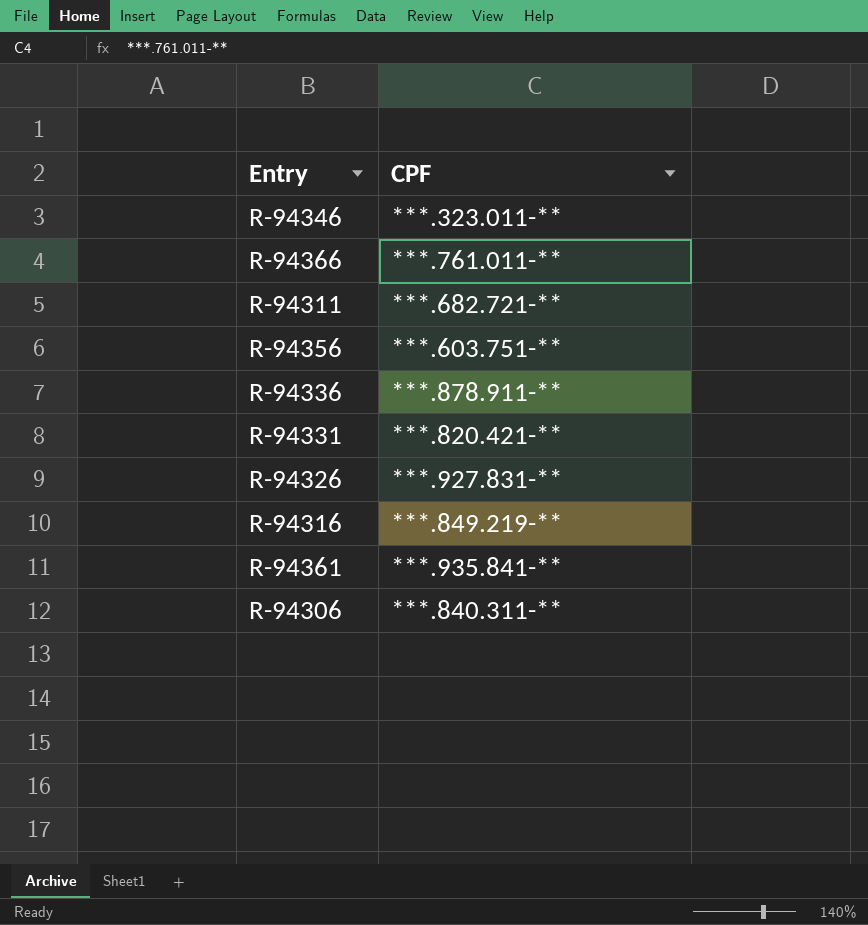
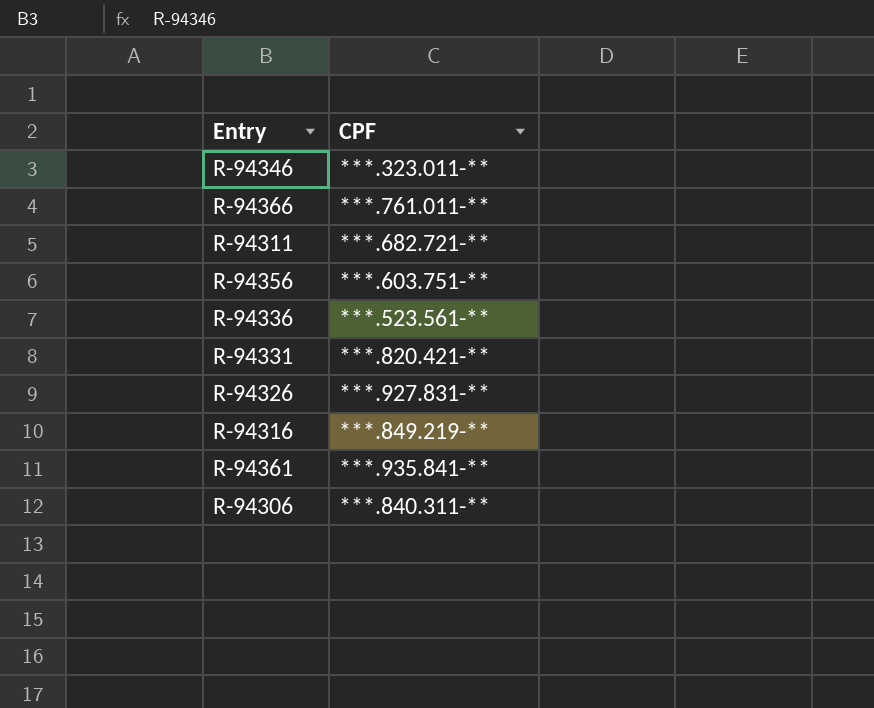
R-94336 | CPF: ***.878.911-** -> ***.523.561-**

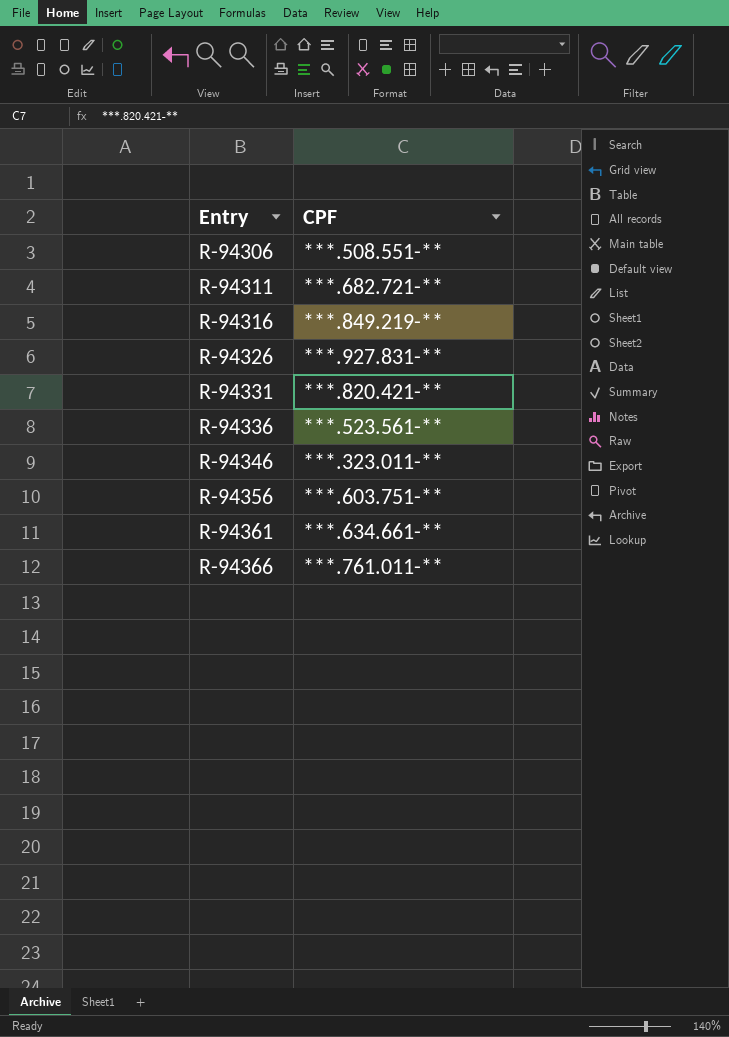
row order: none -> Entry ascending
R-94306 | CPF: ***.840.311-** -> ***.508.551-**
R-94361 | CPF: ***.935.841-** -> ***.634.661-**

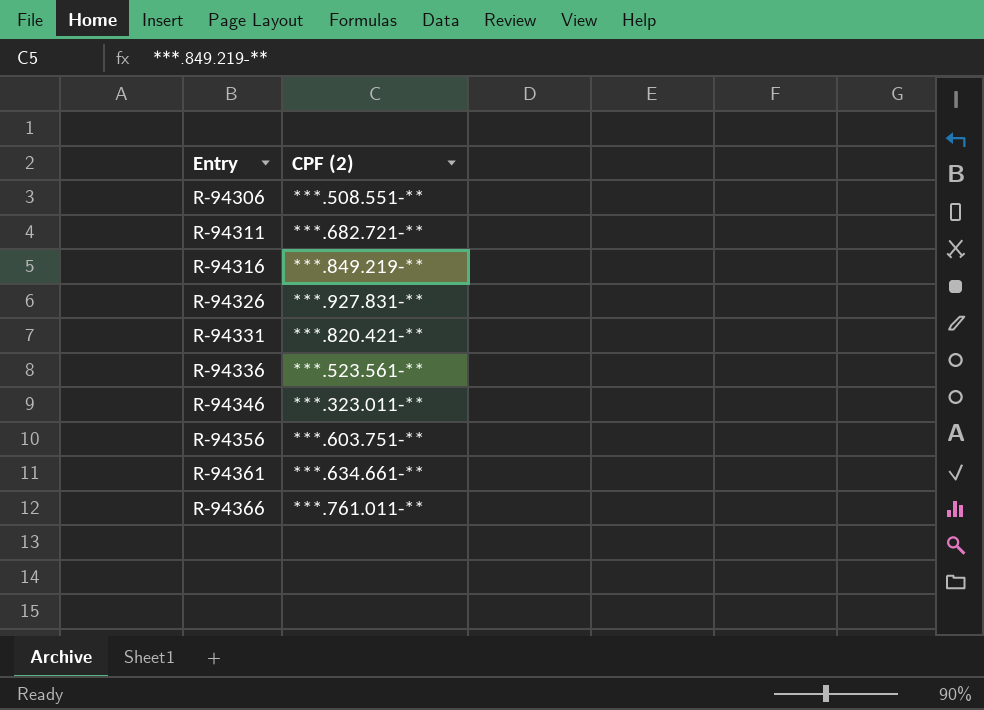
column name: CPF -> CPF (2)

